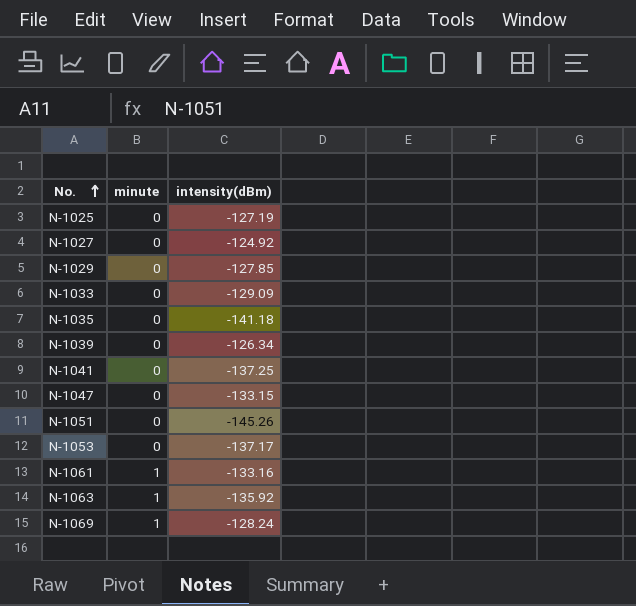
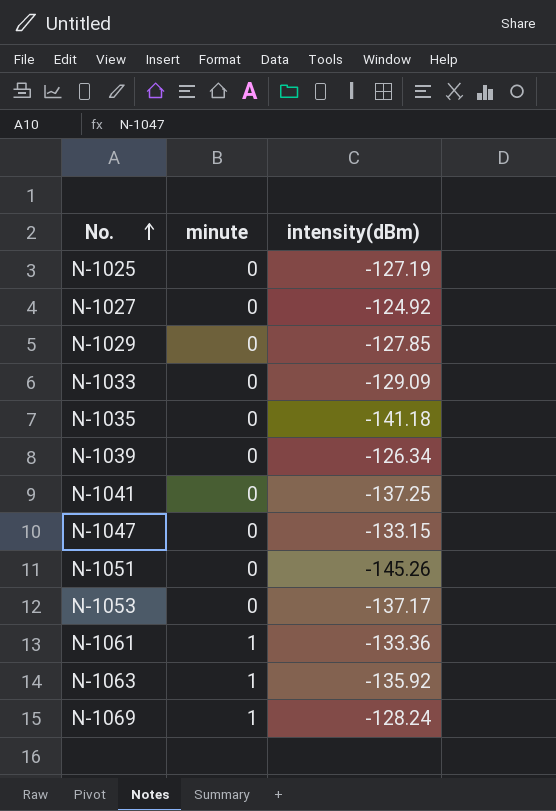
N-1061 | intensity(dBm): -133.16 -> -133.36

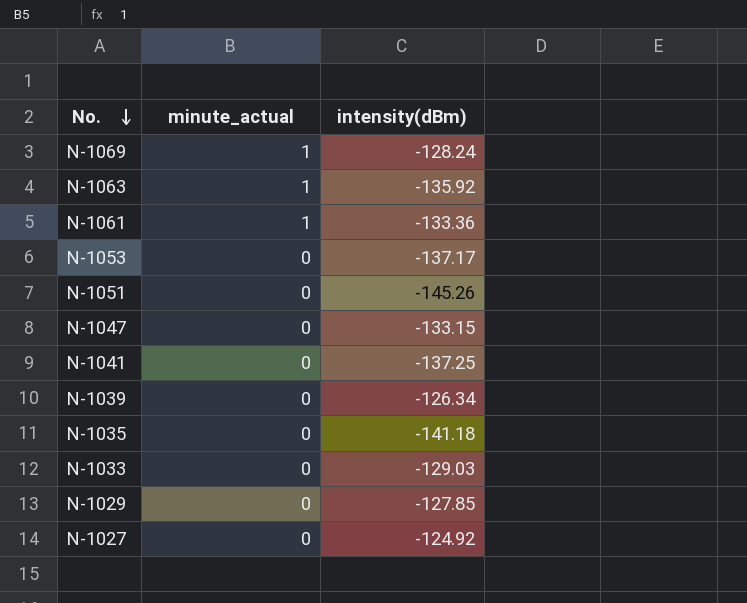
row order: No. ascending -> No. descending
column name: minute -> minute_actual
row N-1025: 0 | -127.19 -> none
N-1033 | intensity(dBm): -129.09 -> -129.03

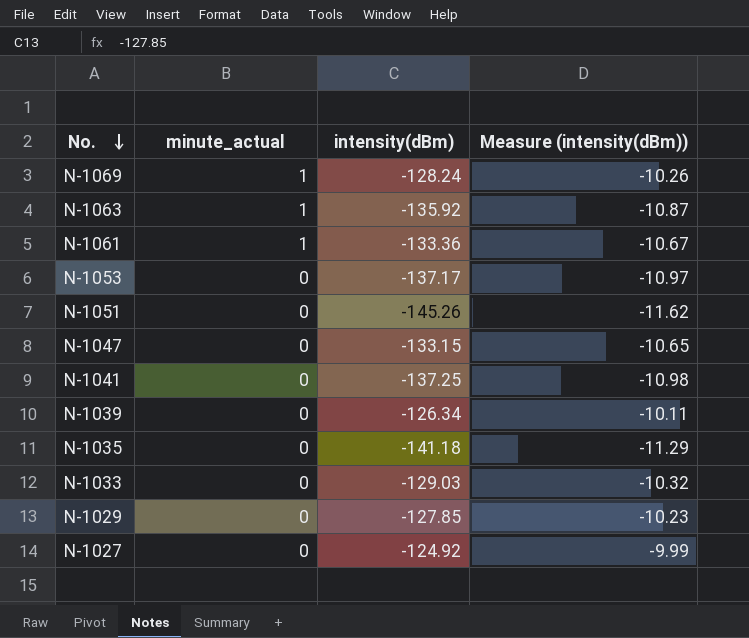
column Measure (intensity(dBm)) | formula: none -> [intensity(dBm)] * 0.08

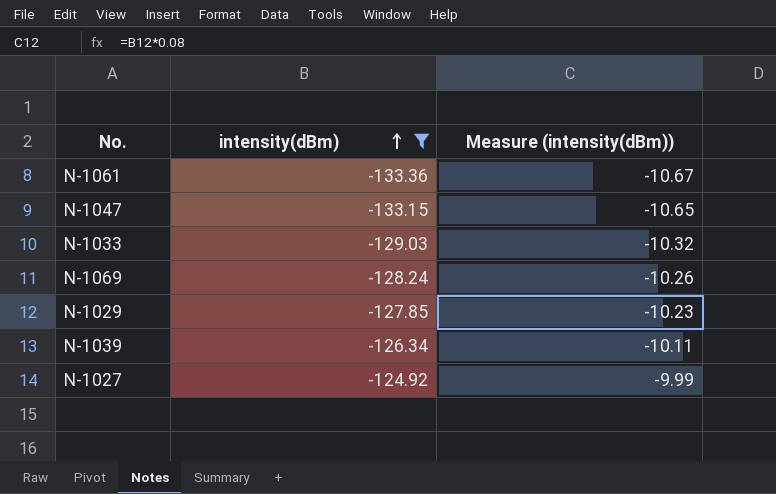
filter: none -> intensity(dBm) >= -133.36
row order: No. descending -> intensity(dBm) ascending
column minute_actual | position: 2 -> none

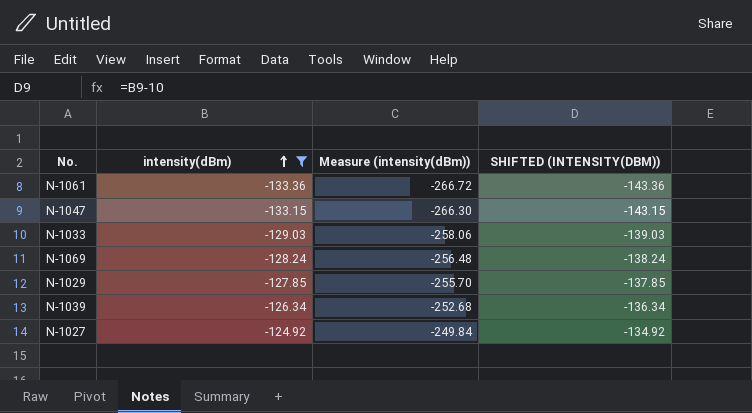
column Measure (intensity(dBm)) | formula: [intensity(dBm)] * 0.08 -> [intensity(dBm)] * 2
column SHIFTED (INTENSITY(DBM)) | formula: none -> [intensity(dBm)] - 10

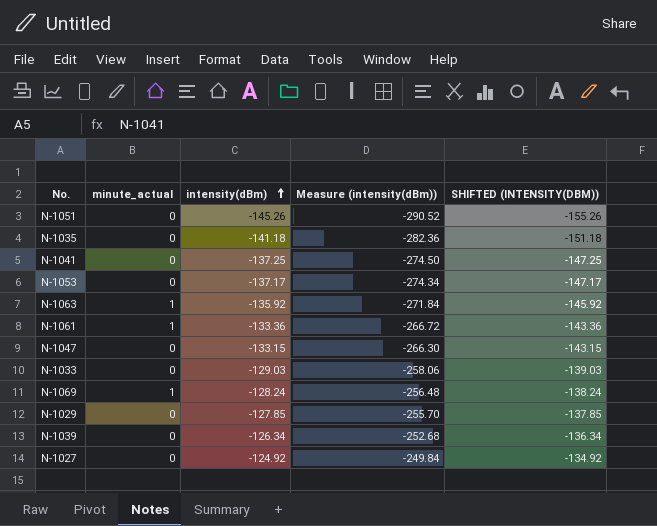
filter: intensity(dBm) >= -133.36 -> none
column minute_actual | position: none -> 2

